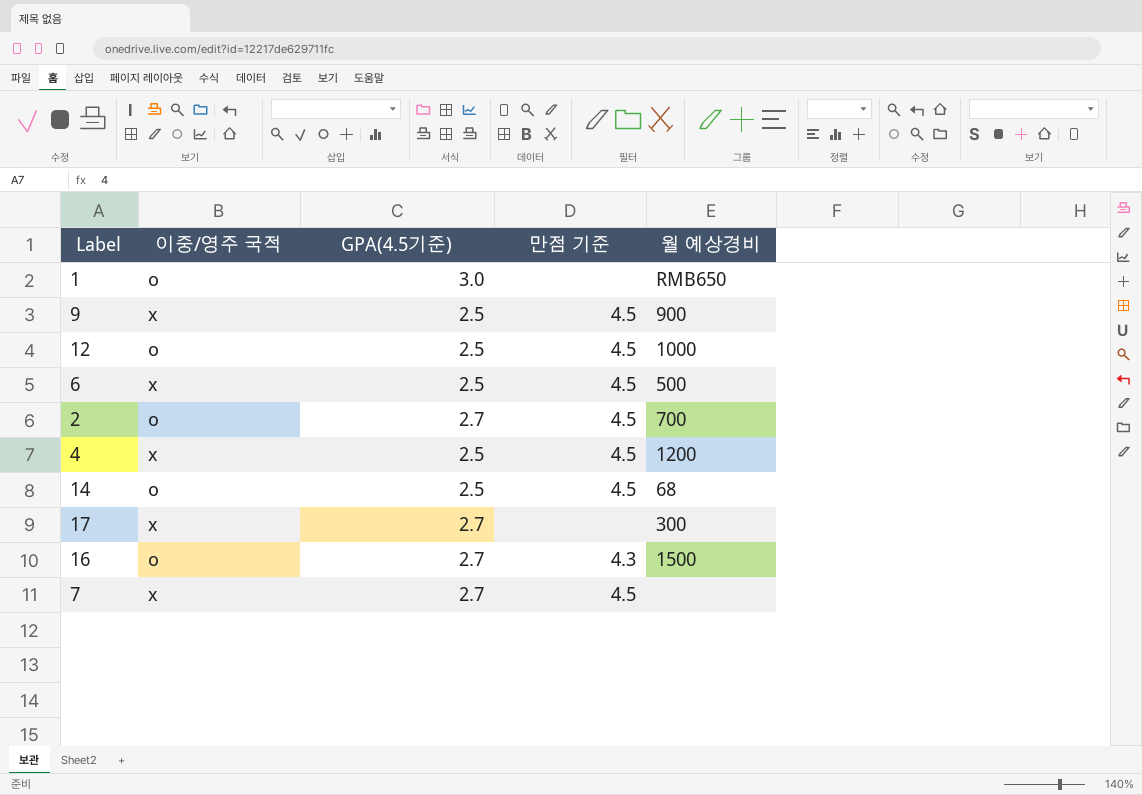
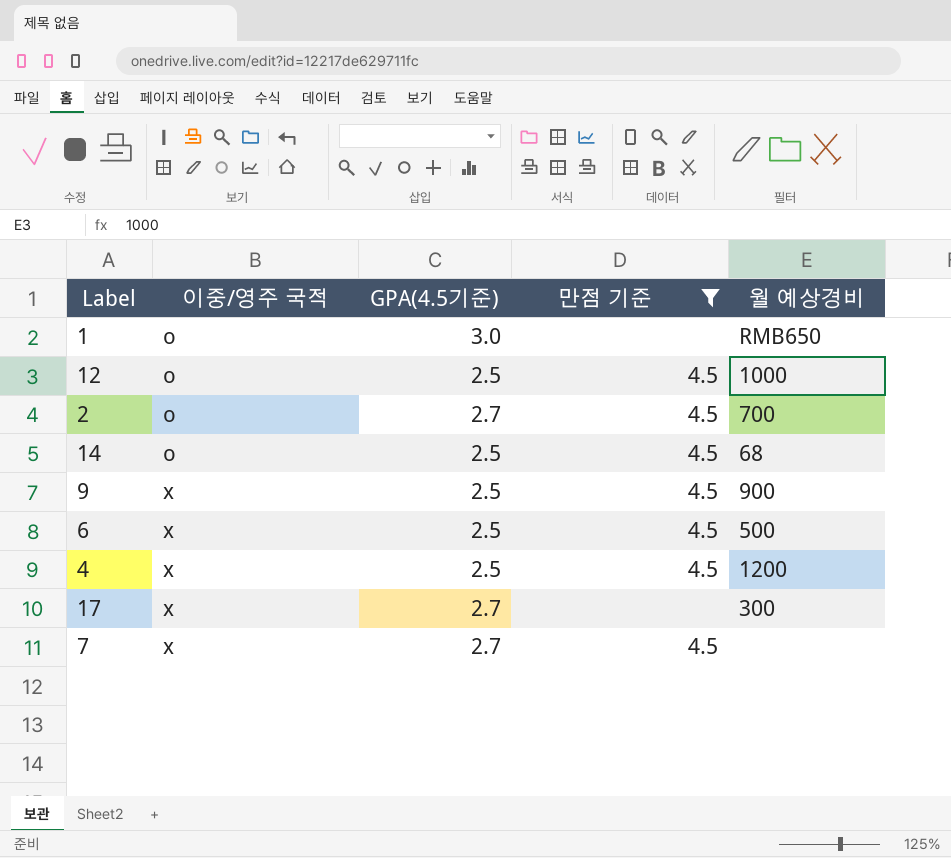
filter: none -> 만점 기준 != 4.3
row order: none -> 이중/영주 국적 ascending

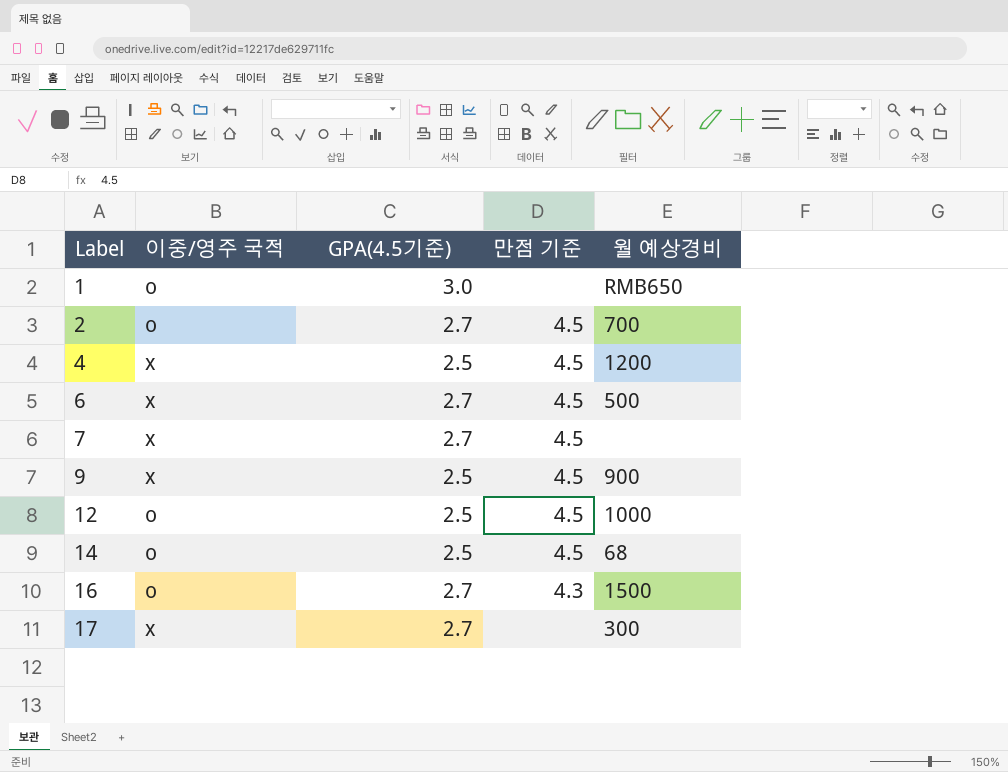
filter: 만점 기준 != 4.3 -> none
row order: 이중/영주 국적 ascending -> Label ascending
6 | GPA(4.5기준): 2.5 -> 2.7

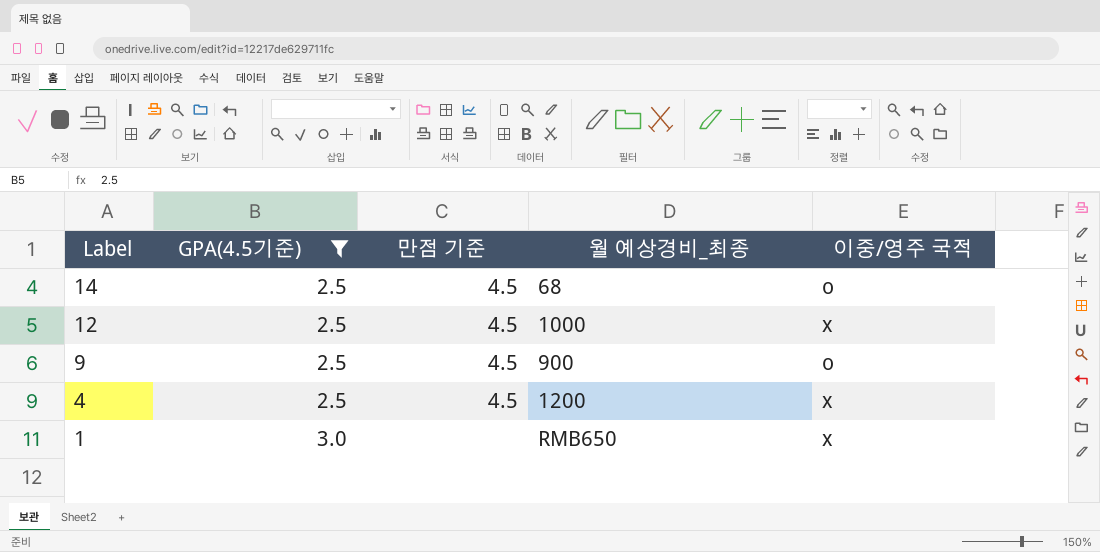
filter: none -> GPA(4.5기준) != 2.7
row order: Label ascending -> Label descending
column name: 월 예상경비 -> 월 예상경비_최종
column 이중/영주 국적 | position: 2 -> 5
12 | 이중/영주 국적: o -> x
9 | 이중/영주 국적: x -> o
1 | 이중/영주 국적: o -> x

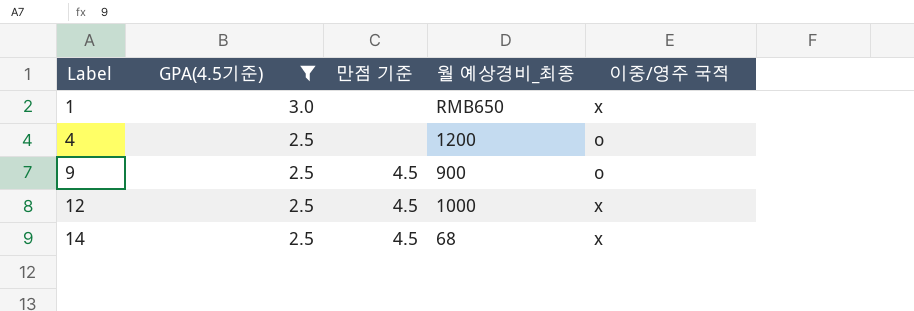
row order: Label descending -> Label ascending
4 | 만점 기준: 4.5 -> none
4 | 이중/영주 국적: x -> o
14 | 이중/영주 국적: o -> x

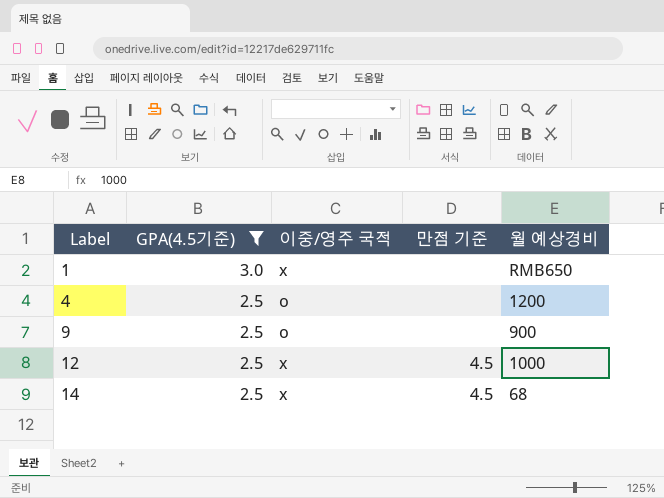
column 이중/영주 국적 | position: 5 -> 3
column name: 월 예상경비_최종 -> 월 예상경비
9 | 만점 기준: 4.5 -> none

